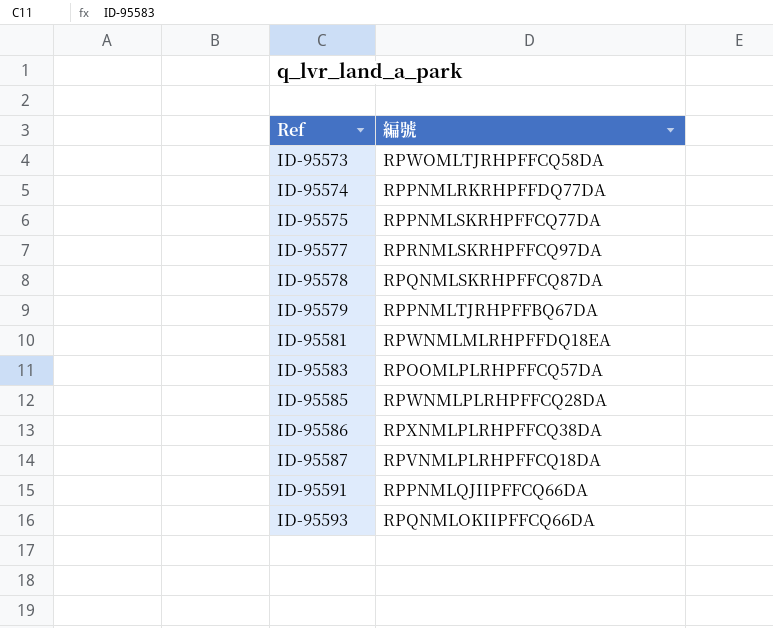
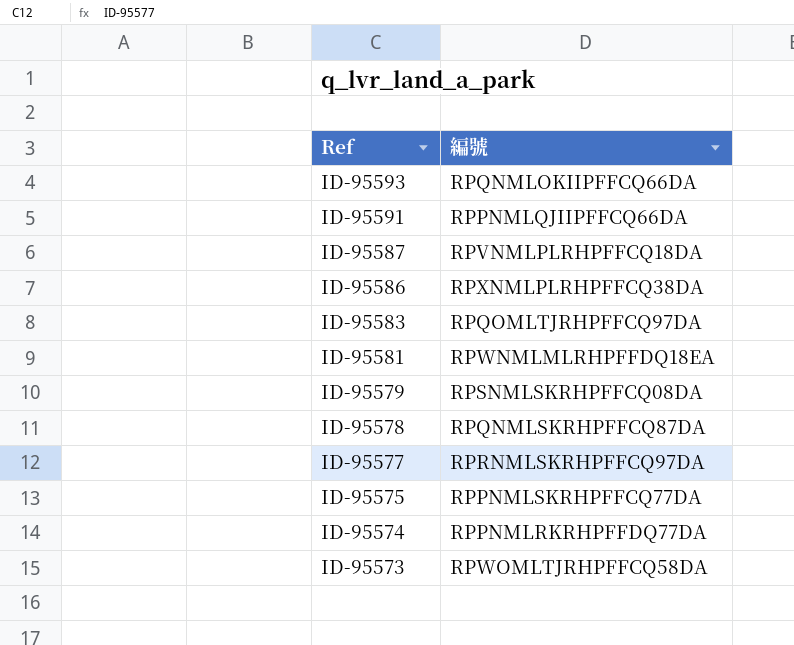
row order: Ref ascending -> Ref descending
row ID-95585: RPWNMLPLRHPFFCQ28DA -> none
ID-95583 | 編號: RPOOMLPLRHPFFCQ57DA -> RPQOMLTJRHPFFCQ97DA
ID-95579 | 編號: RPPNMLTJRHPFFBQ67DA -> RPSNMLSKRHPFFCQ08DA

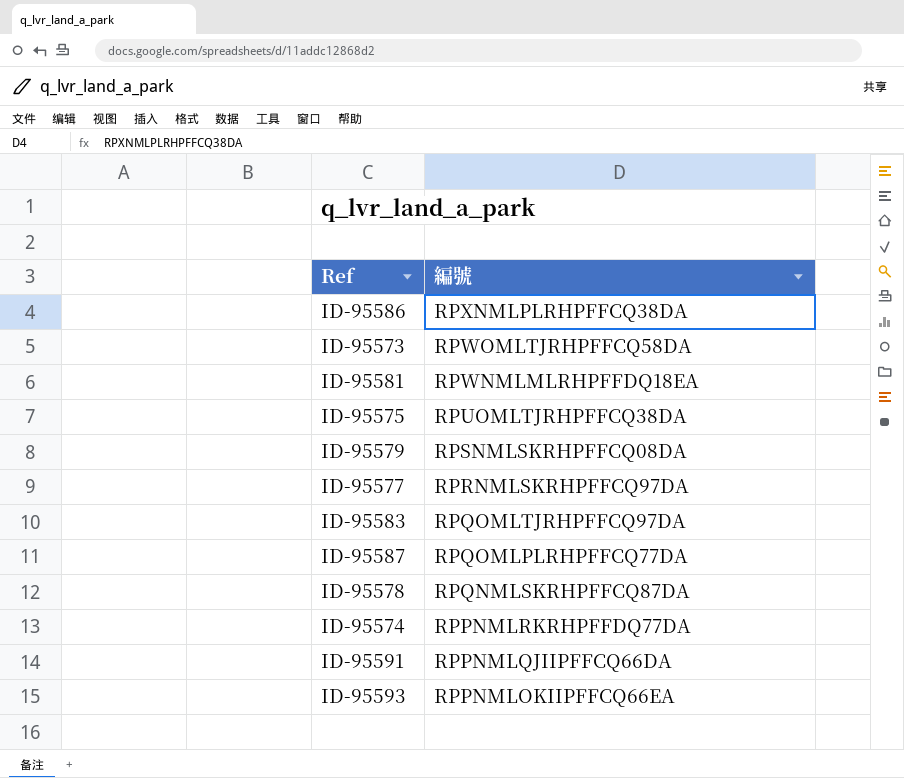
row order: Ref descending -> 編號 descending
ID-95575 | 編號: RPPNMLSKRHPFFCQ77DA -> RPUOMLTJRHPFFCQ38DA
ID-95587 | 編號: RPVNMLPLRHPFFCQ18DA -> RPQOMLPLRHPFFCQ77DA
ID-95593 | 編號: RPQNMLOKIIPFFCQ66DA -> RPPNMLOKIIPFFCQ66EA

